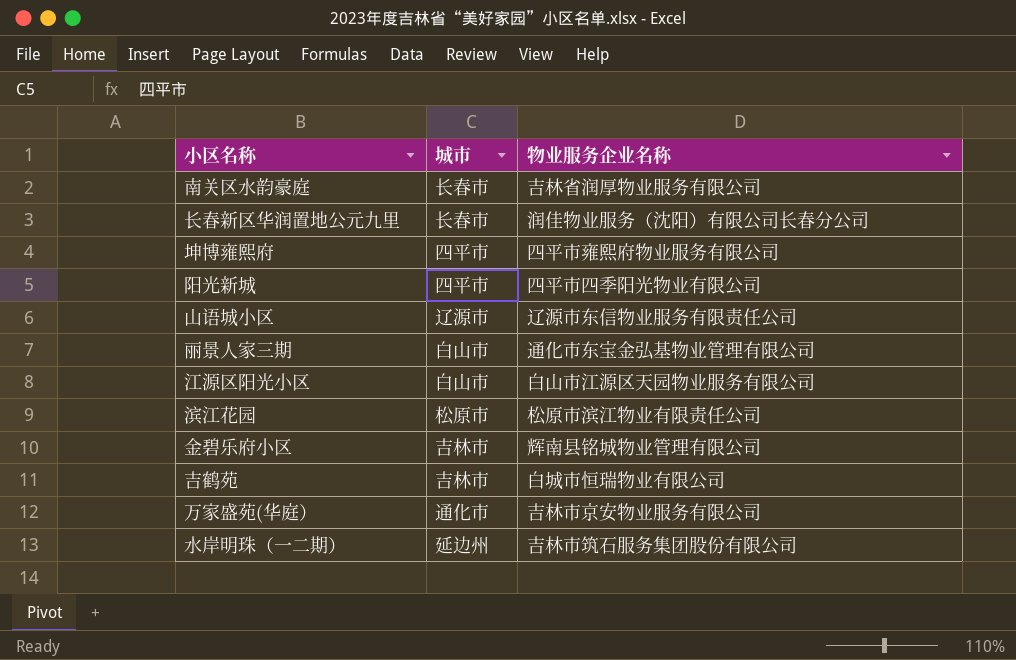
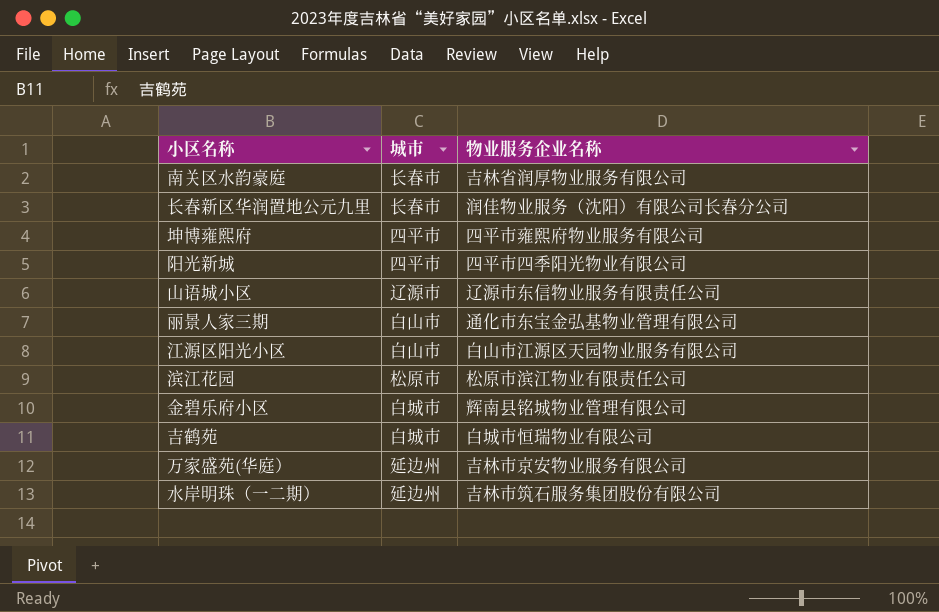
金碧乐府小区 | 城市: 吉林市 -> 白城市
吉鹤苑 | 城市: 吉林市 -> 白城市
万家盛苑(华庭） | 城市: 通化市 -> 延边州

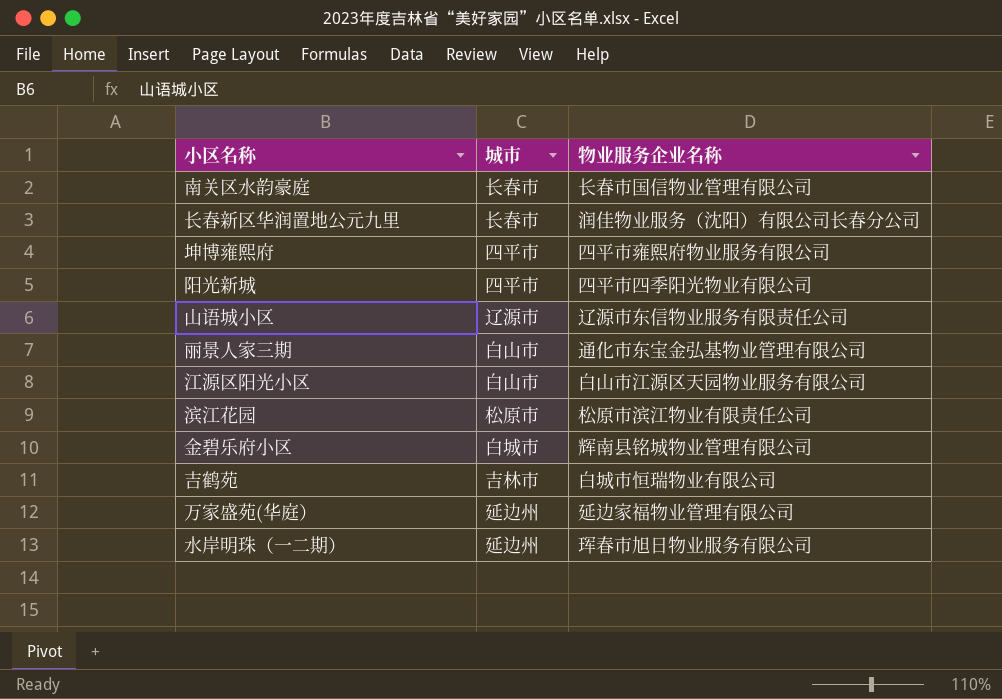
南关区水韵豪庭 | 物业服务企业名称: 吉林省润厚物业服务有限公司 -> 长春市国信物业管理有限公司
吉鹤苑 | 城市: 白城市 -> 吉林市
万家盛苑(华庭） | 物业服务企业名称: 吉林市京安物业服务有限公司 -> 延边家福物业管理有限公司
水岸明珠（一二期） | 物业服务企业名称: 吉林市筑石服务集团股份有限公司 -> 珲春市旭日物业服务有限公司

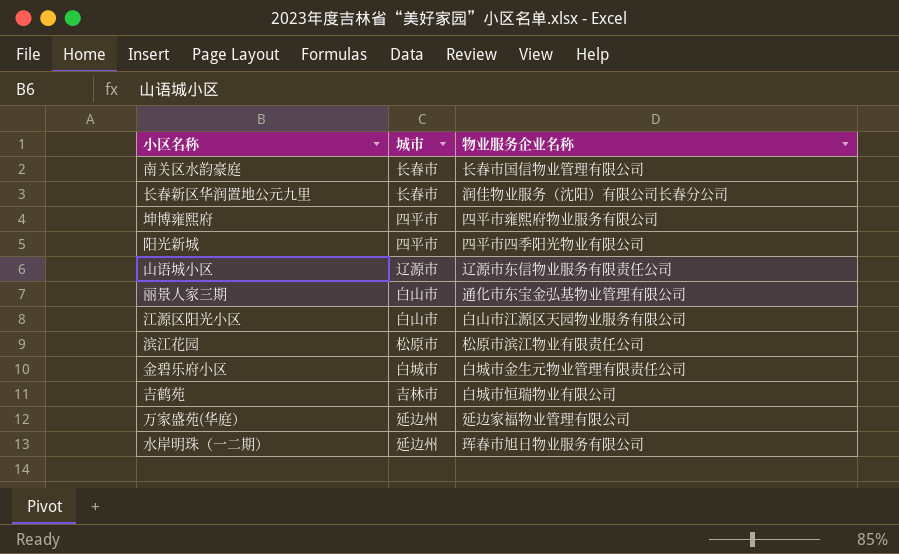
金碧乐府小区 | 物业服务企业名称: 辉南县铭城物业管理有限公司 -> 白城市金生元物业管理有限责任公司

